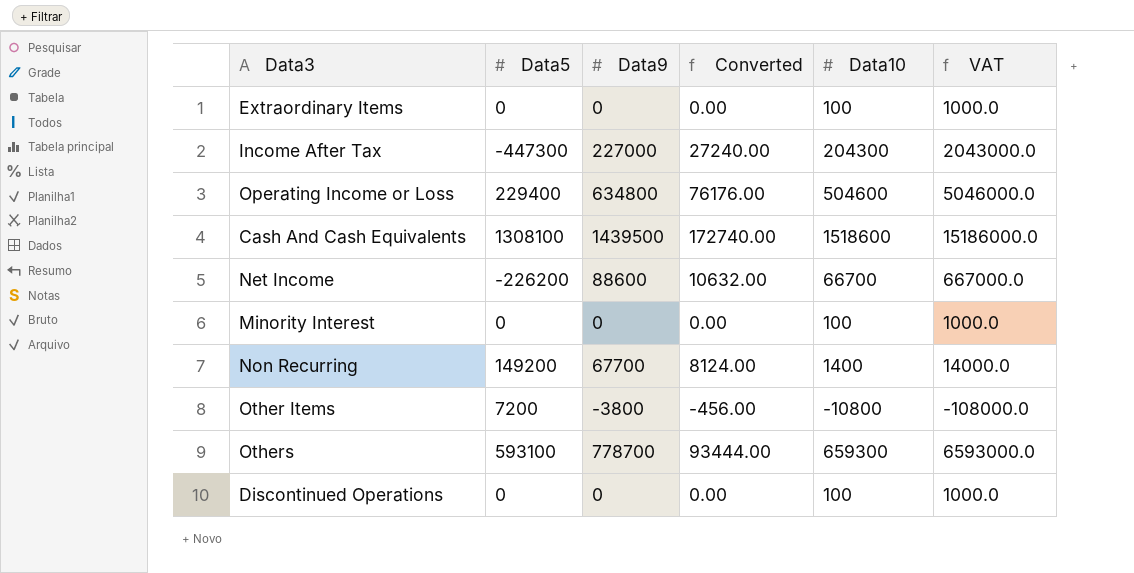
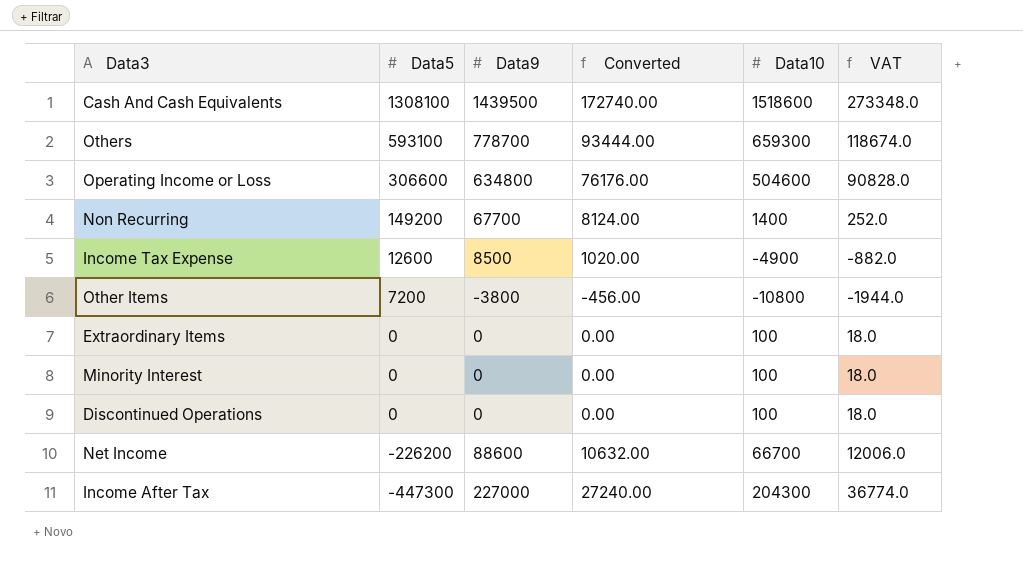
row order: none -> Data5 descending
column VAT | formula: [Data10] * 10 -> [Data10] * 0.18
Operating Income or Loss | Data5: 229400 -> 306600
row Income Tax Expense: none -> 12600 | 8500 | 1020.00 | -4900 | -882.0

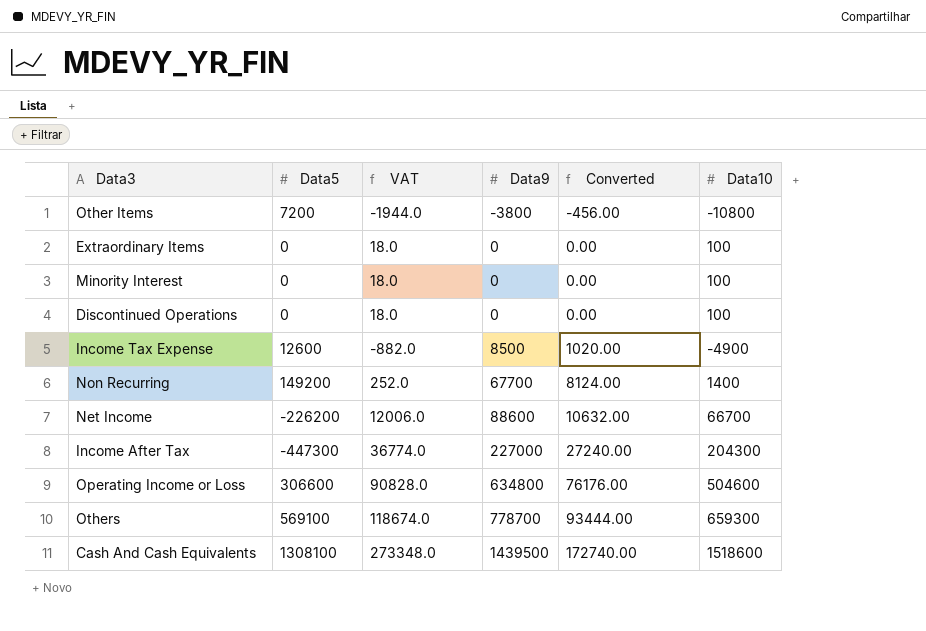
row order: Data5 descending -> Data9 ascending
column VAT | position: 6 -> 3
Others | Data5: 593100 -> 569100

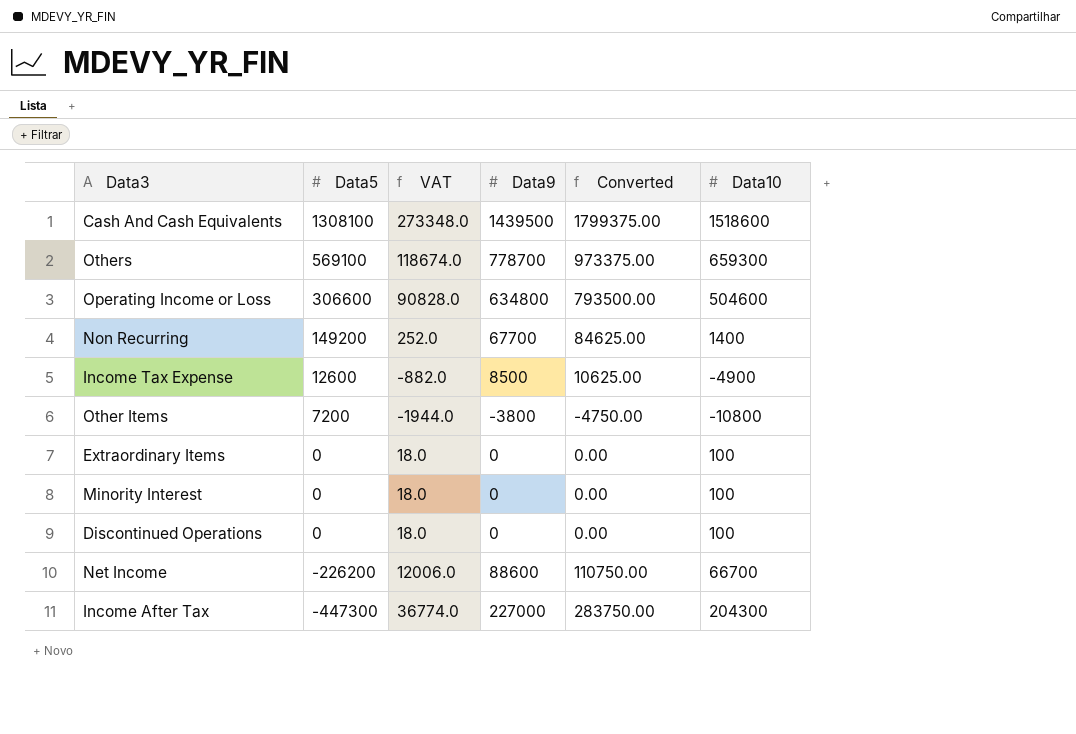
row order: Data9 ascending -> Data5 descending
column Converted | formula: [Data9] * 0.12 -> [Data9] * 1.25

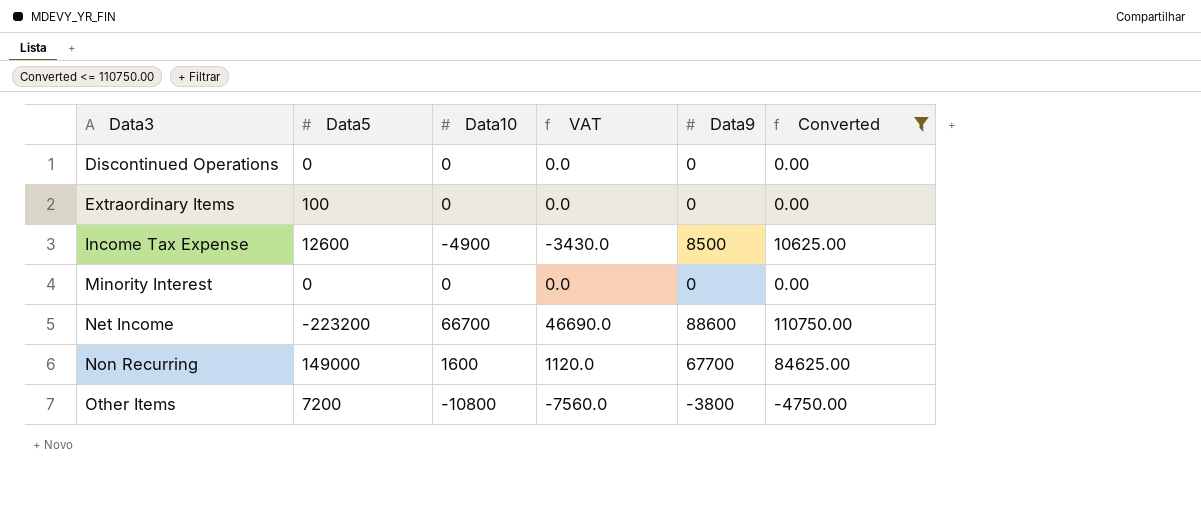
filter: none -> Converted <= 110750.00
row order: Data5 descending -> Data3 ascending
column Data10 | position: 6 -> 3
column VAT | formula: [Data10] * 0.18 -> [Data10] * 0.7
Discontinued Operations | Data10: 100 -> 0
Extraordinary Items | Data5: 0 -> 100
Extraordinary Items | Data10: 100 -> 0
Minority Interest | Data10: 100 -> 0
Net Income | Data5: -226200 -> -223200
Non Recurring | Data5: 149200 -> 149000
Non Recurring | Data10: 1400 -> 1600

